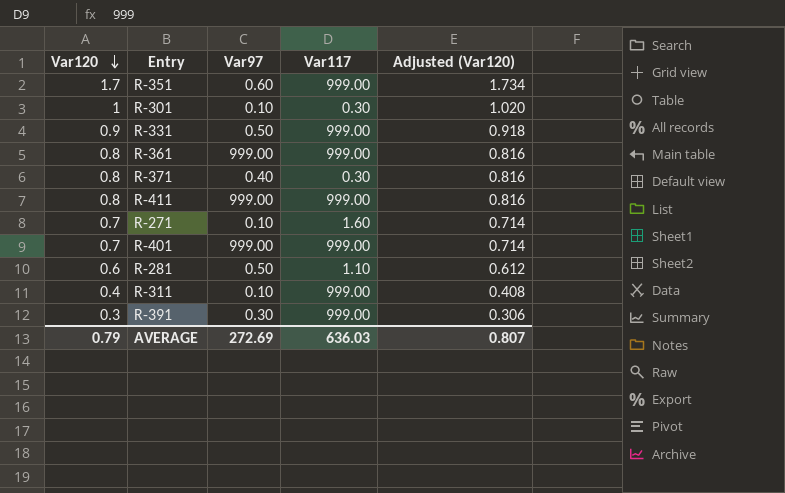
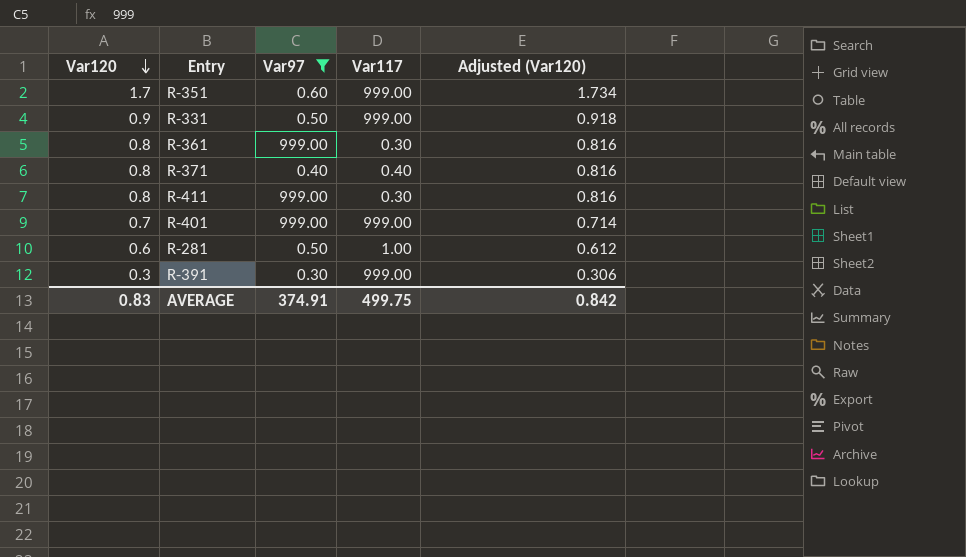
filter: none -> Var97 != 0.10
R-361 | Var117: 999.00 -> 0.30
R-371 | Var117: 0.30 -> 0.40
R-411 | Var117: 999.00 -> 0.30
R-281 | Var117: 1.10 -> 1.00
AVERAGE | Var120: 0.79 -> 0.83
AVERAGE | Var97: 272.69 -> 374.91
AVERAGE | Var117: 636.03 -> 499.75
AVERAGE | Adjusted (Var120): 0.807 -> 0.842

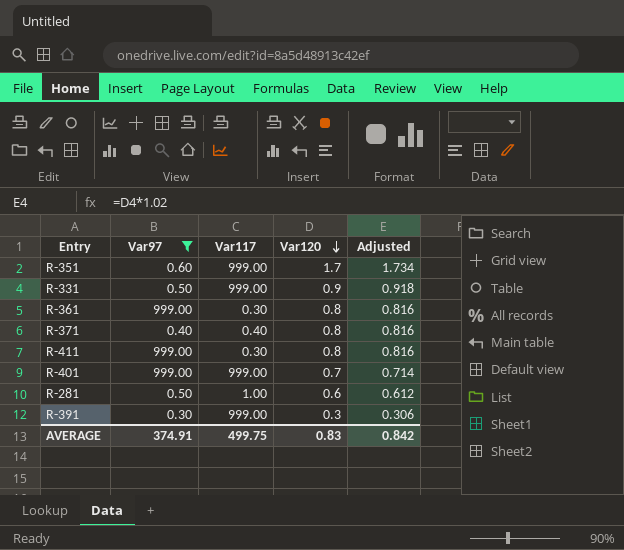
column Var120 | position: 1 -> 4
column name: Adjusted (Var120) -> Adjusted

